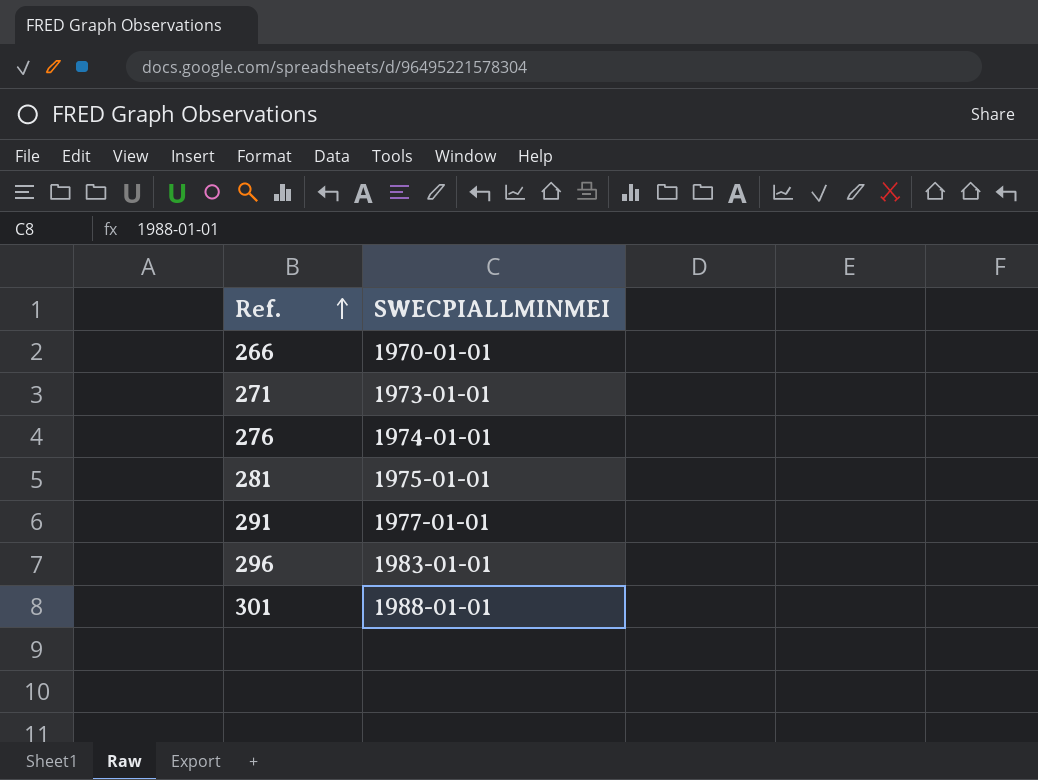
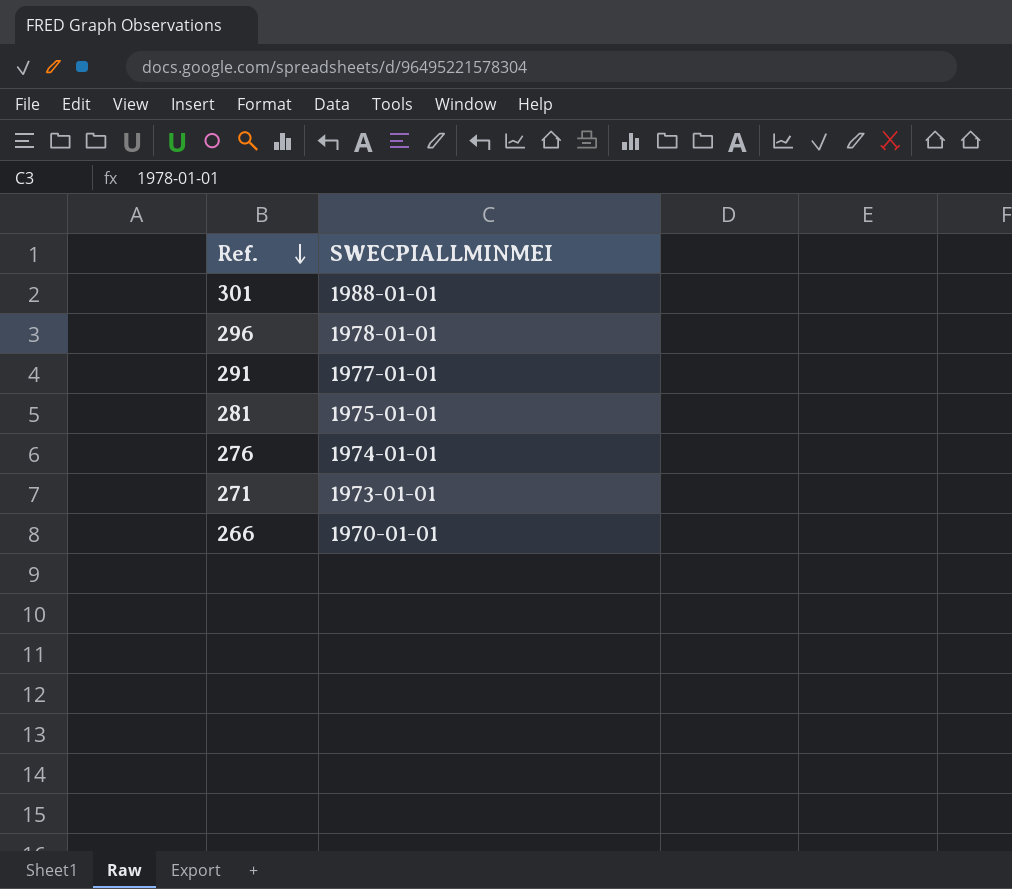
row order: Ref. ascending -> Ref. descending
296 | SWECPIALLMINMEI: 1983-01-01 -> 1978-01-01

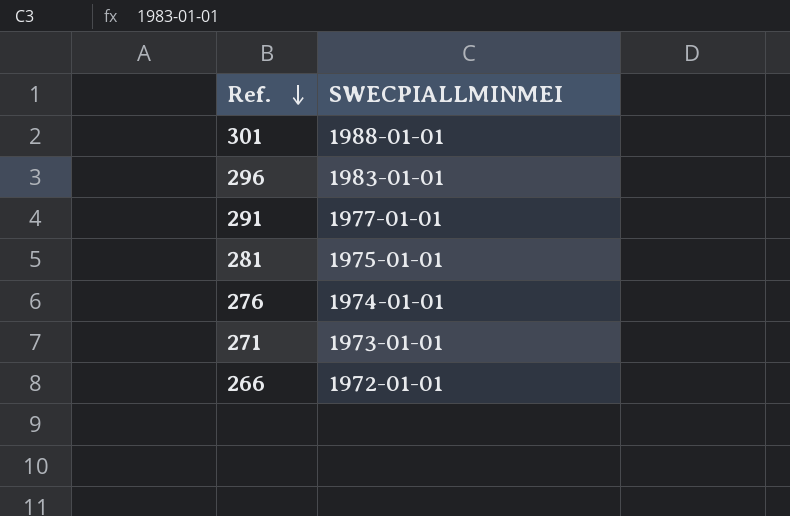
296 | SWECPIALLMINMEI: 1978-01-01 -> 1983-01-01
266 | SWECPIALLMINMEI: 1970-01-01 -> 1972-01-01

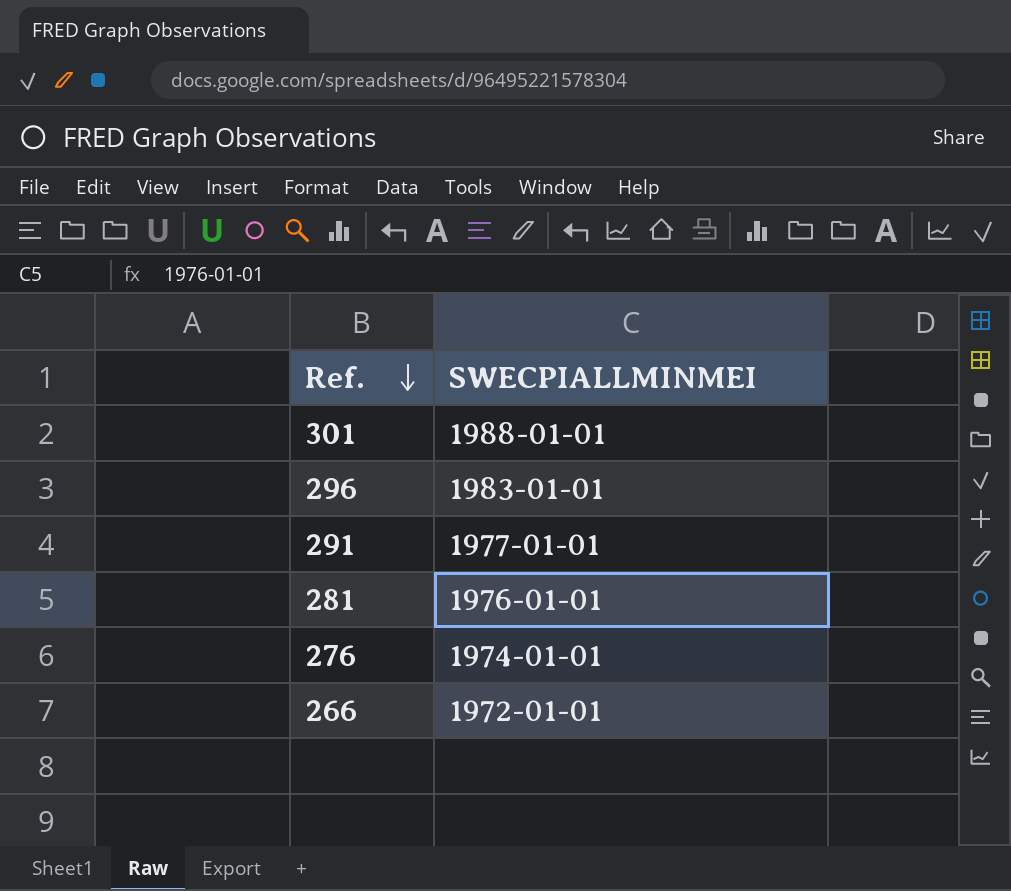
row 271: 1973-01-01 -> none
281 | SWECPIALLMINMEI: 1975-01-01 -> 1976-01-01

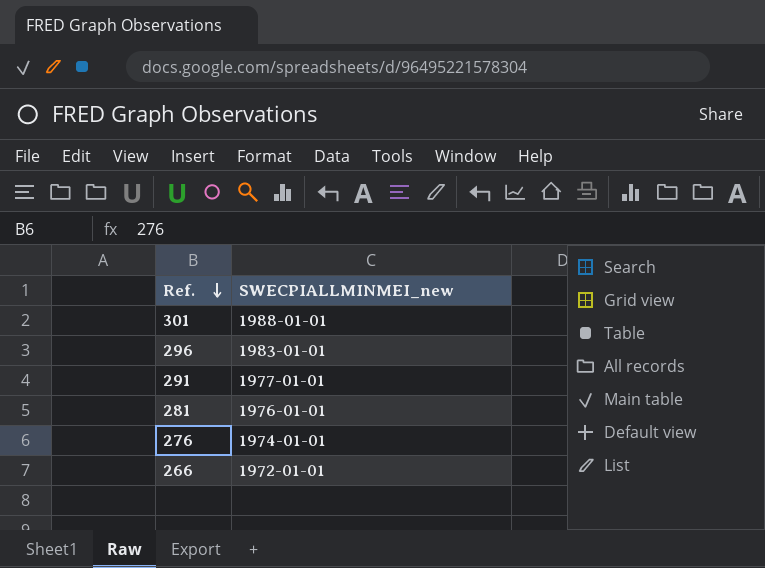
column name: SWECPIALLMINMEI -> SWECPIALLMINMEI_new

